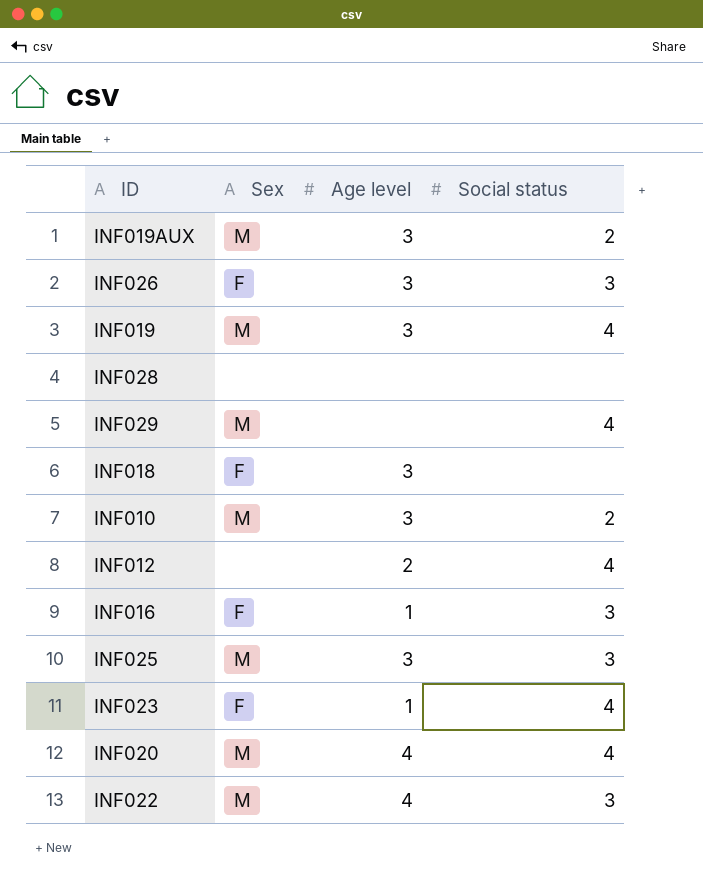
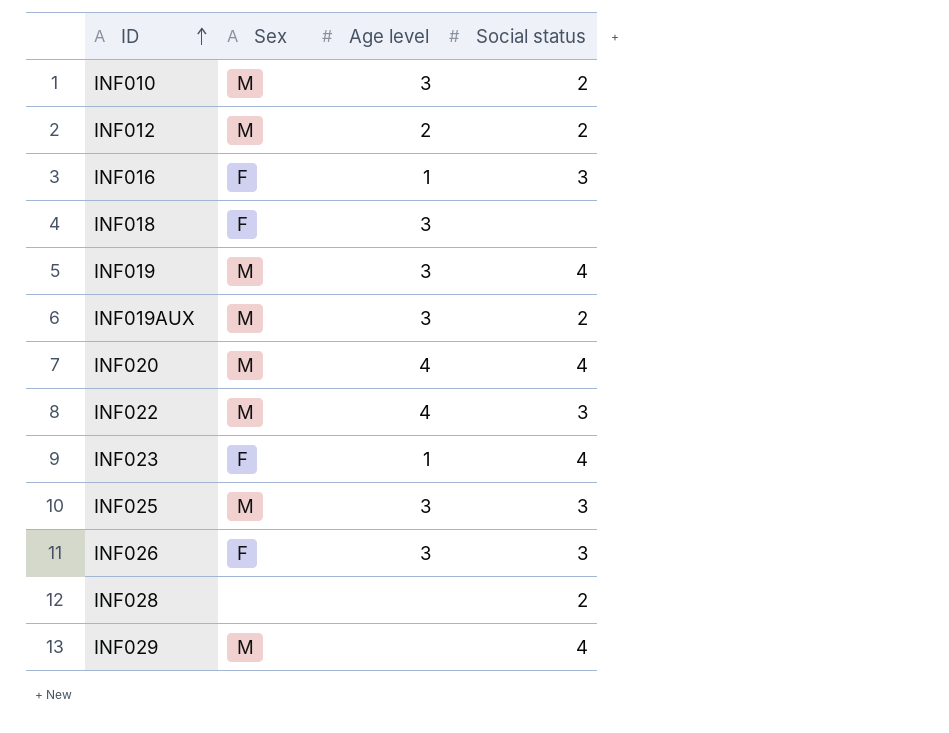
row order: none -> ID ascending
INF012 | Sex: none -> M
INF012 | Social status: 4 -> 2
INF028 | Social status: none -> 2

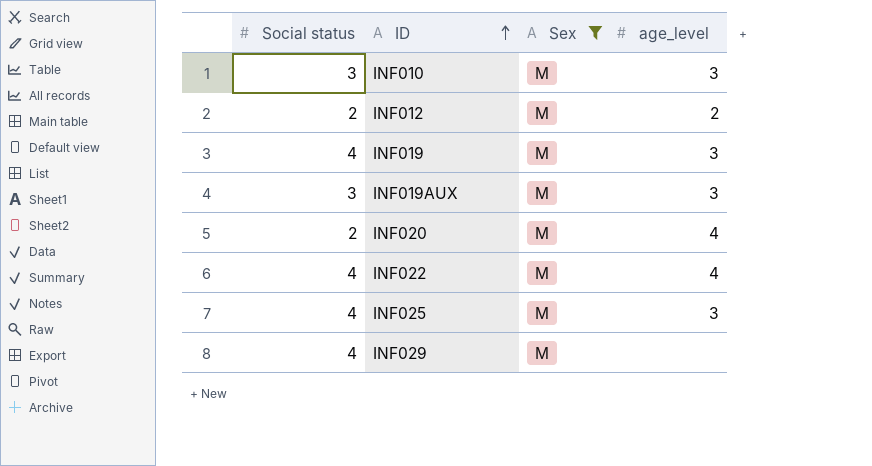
filter: none -> Sex = M
column Social status | position: 4 -> 1
column name: Age level -> age_level
INF010 | Social status: 2 -> 3
INF019AUX | Social status: 2 -> 3
INF020 | Social status: 4 -> 2
INF022 | Social status: 3 -> 4
INF025 | Social status: 3 -> 4

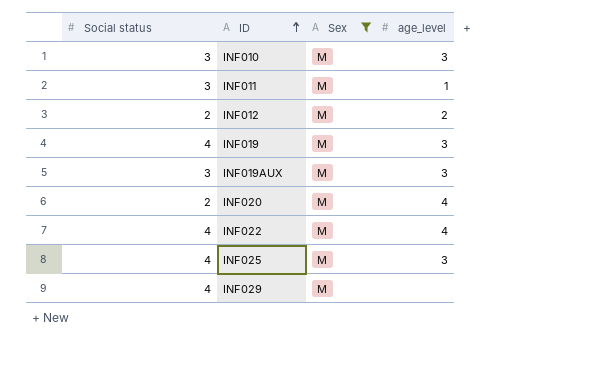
row INF011: none -> 3 | M | 1

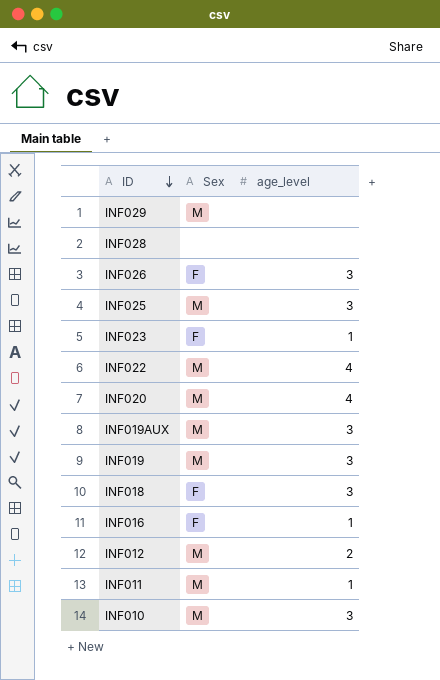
filter: Sex = M -> none
row order: ID ascending -> ID descending
column Social status | position: 1 -> none

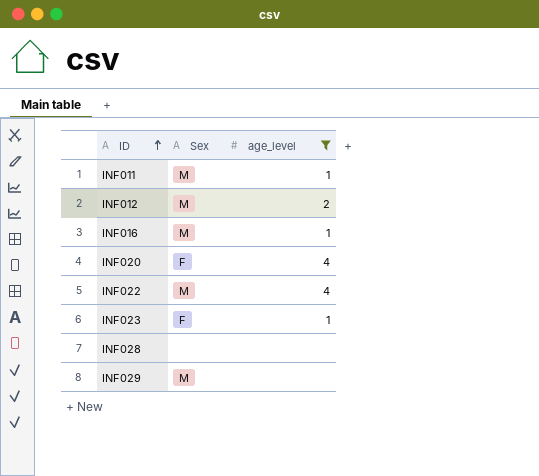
filter: none -> age_level != 3
row order: ID descending -> ID ascending
INF016 | Sex: F -> M
INF020 | Sex: M -> F

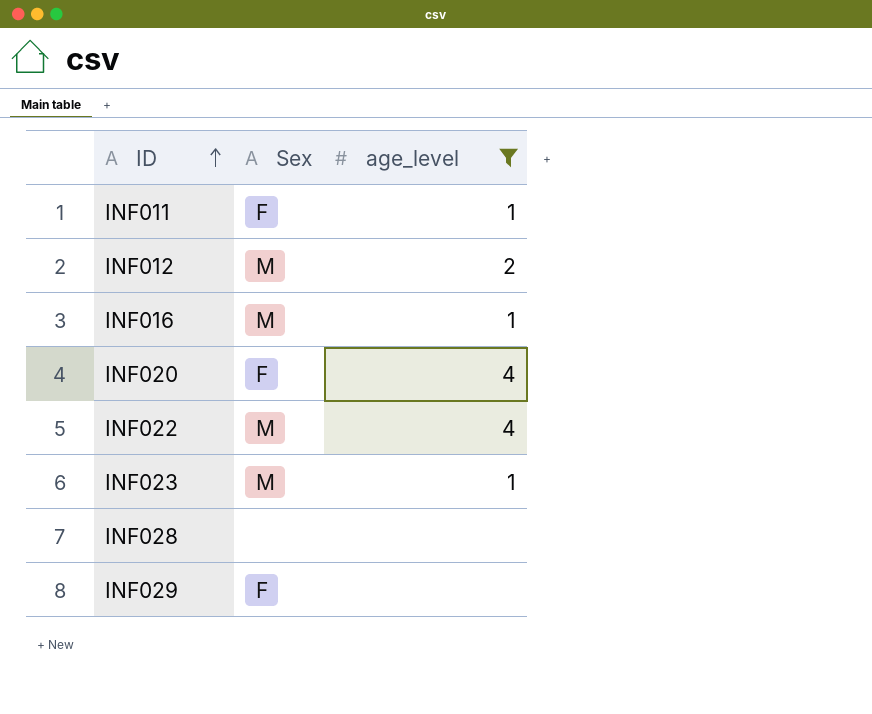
INF011 | Sex: M -> F
INF023 | Sex: F -> M
INF029 | Sex: M -> F

